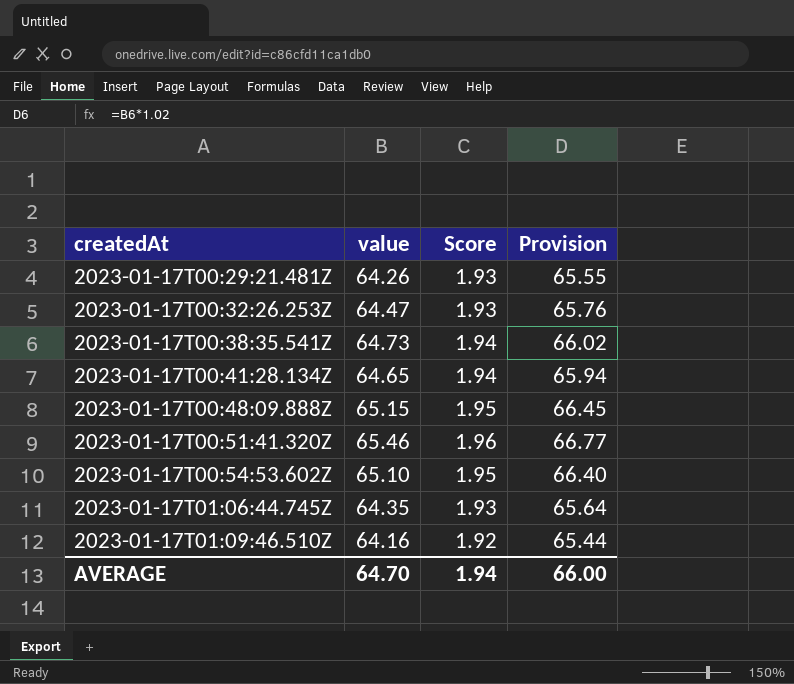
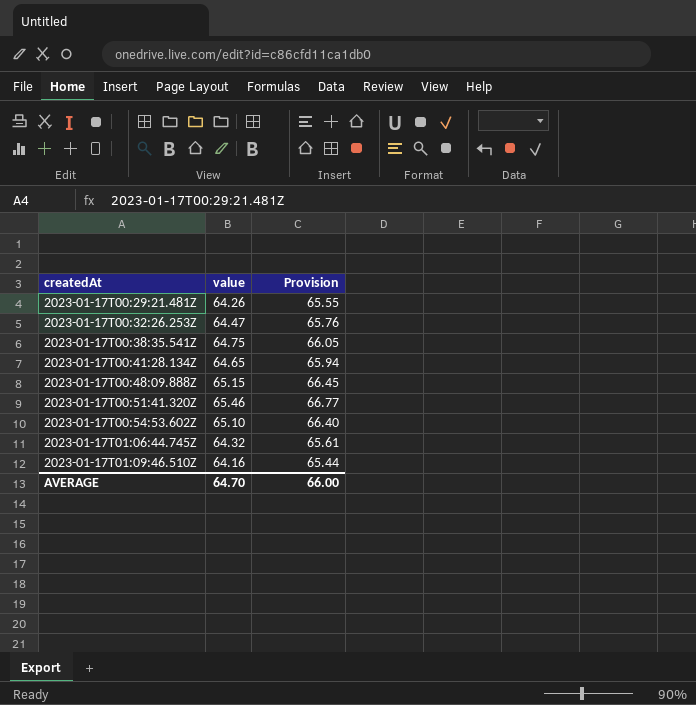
column Score | formula: [value] * 0.03 -> none
2023-01-17T00:38:35.541Z | value: 64.73 -> 64.75
2023-01-17T00:38:35.541Z | Provision: 66.02 -> 66.05
2023-01-17T01:06:44.745Z | value: 64.35 -> 64.32
2023-01-17T01:06:44.745Z | Provision: 65.64 -> 65.61

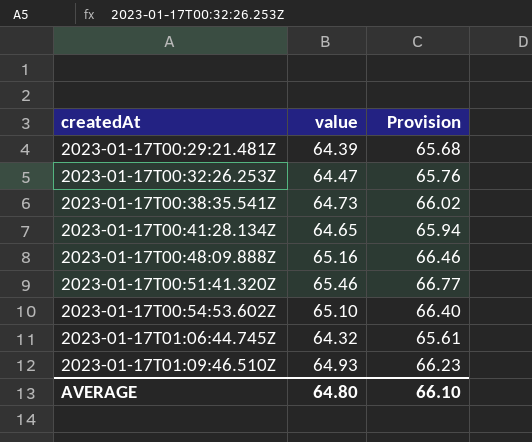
2023-01-17T00:29:21.481Z | value: 64.26 -> 64.39
2023-01-17T00:29:21.481Z | Provision: 65.55 -> 65.68
2023-01-17T00:38:35.541Z | value: 64.75 -> 64.73
2023-01-17T00:38:35.541Z | Provision: 66.05 -> 66.02
2023-01-17T00:48:09.888Z | value: 65.15 -> 65.16
2023-01-17T00:48:09.888Z | Provision: 66.45 -> 66.46
2023-01-17T01:09:46.510Z | value: 64.16 -> 64.93
2023-01-17T01:09:46.510Z | Provision: 65.44 -> 66.23
AVERAGE | value: 64.70 -> 64.80
AVERAGE | Provision: 66.00 -> 66.10

